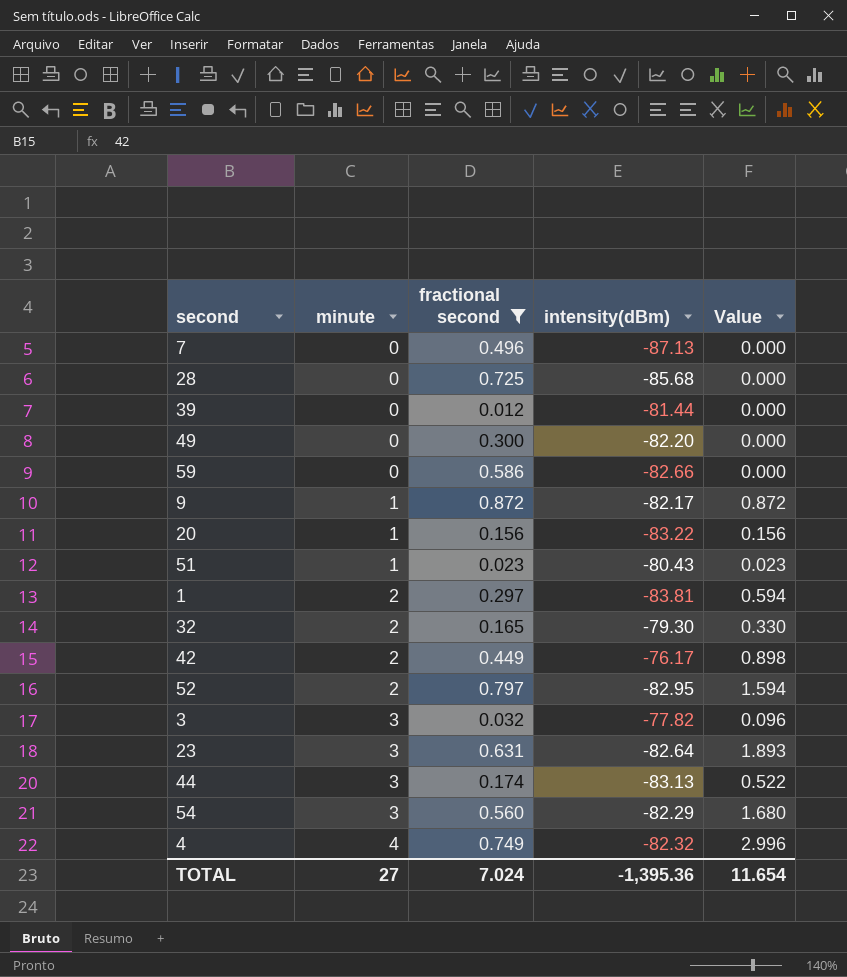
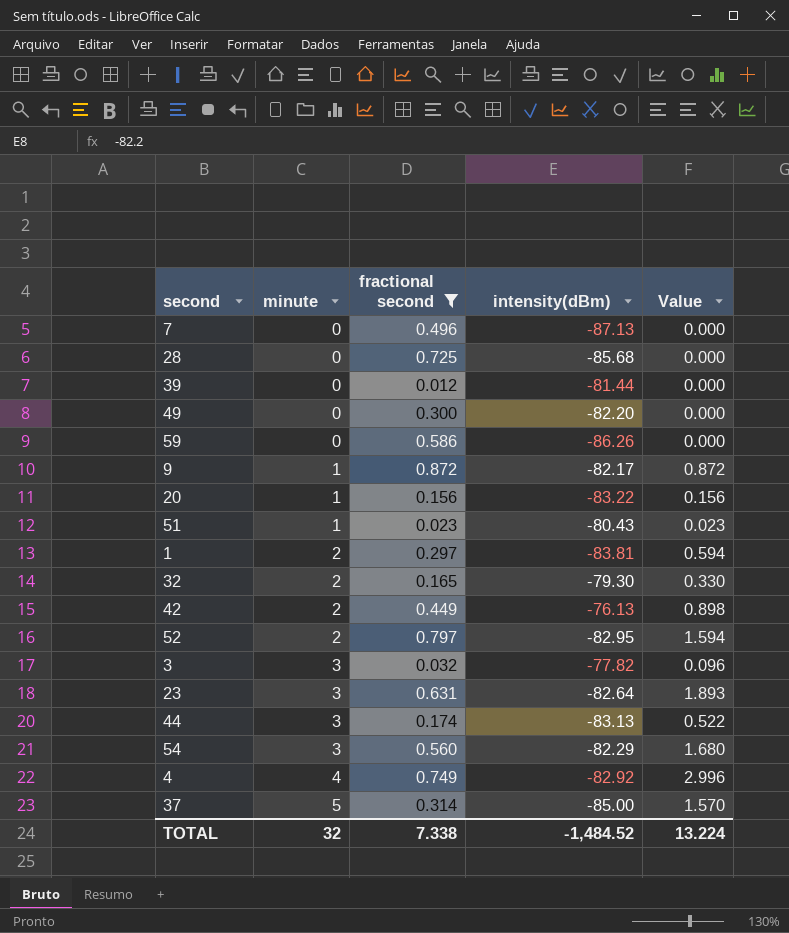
59 | intensity(dBm): -82.66 -> -86.26
42 | intensity(dBm): -76.17 -> -76.13
4 | intensity(dBm): -82.32 -> -82.92
row 37: none -> 5 | 0.314 | -85.00 | 1.570
TOTAL | minute: 27 -> 32
TOTAL | fractional second: 7.024 -> 7.338
TOTAL | intensity(dBm): -1,395.36 -> -1,484.52
TOTAL | Value: 11.654 -> 13.224

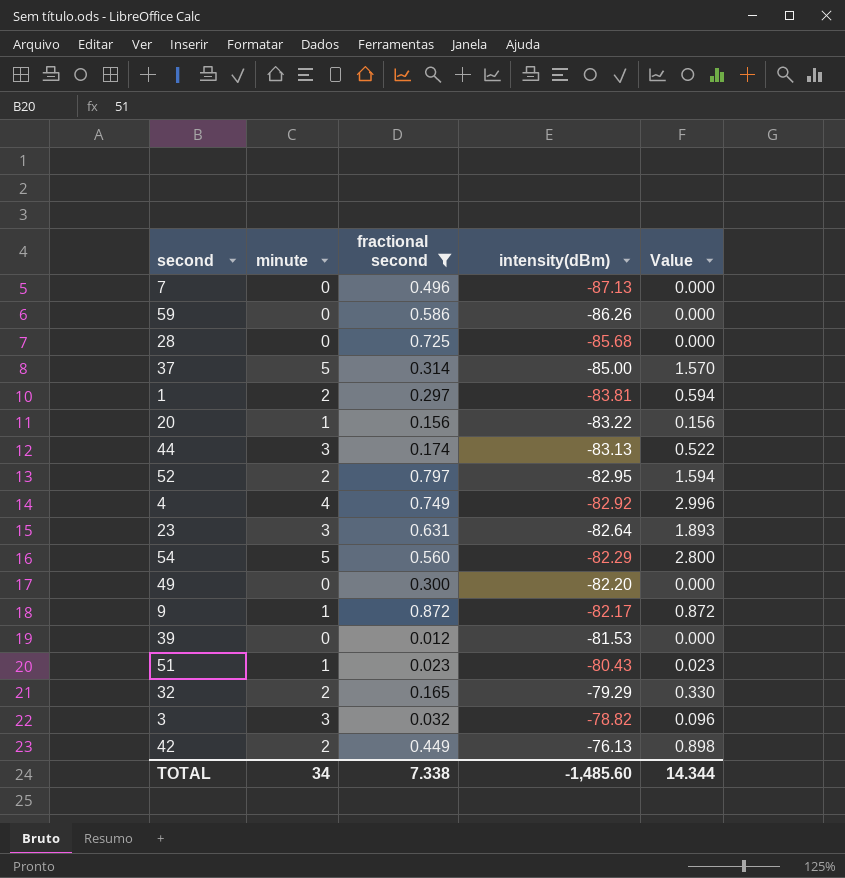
row order: minute ascending -> intensity(dBm) ascending
54 | minute: 3 -> 5
54 | Value: 1.680 -> 2.800
39 | intensity(dBm): -81.44 -> -81.53
32 | intensity(dBm): -79.30 -> -79.29
3 | intensity(dBm): -77.82 -> -78.82
TOTAL | minute: 32 -> 34
TOTAL | intensity(dBm): -1,484.52 -> -1,485.60
TOTAL | Value: 13.224 -> 14.344

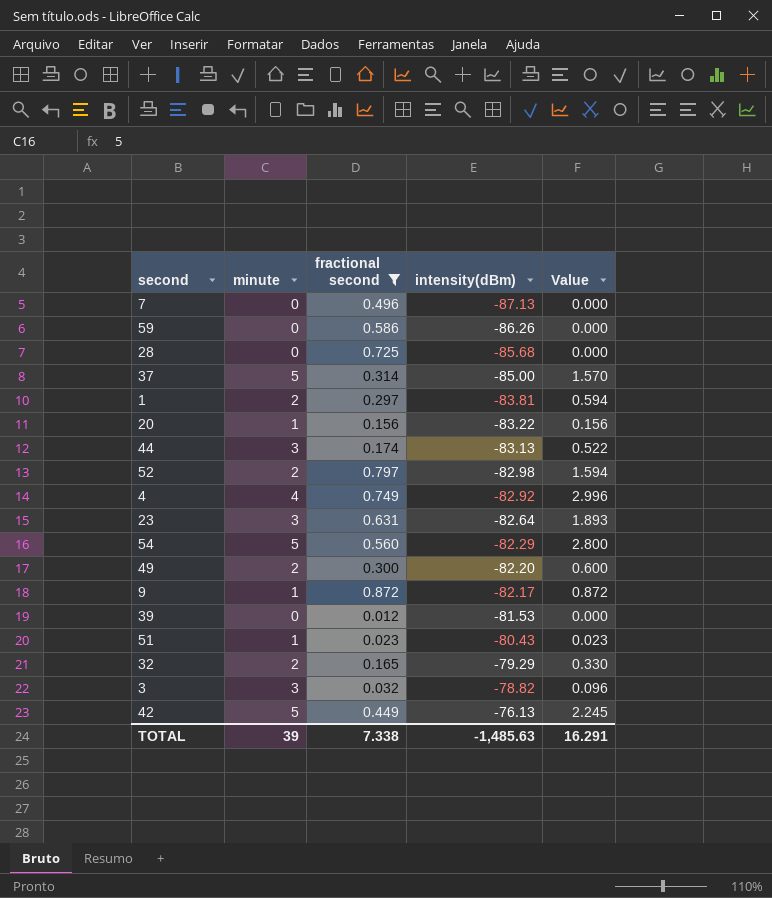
52 | intensity(dBm): -82.95 -> -82.98
49 | minute: 0 -> 2
49 | Value: 0.000 -> 0.600
42 | minute: 2 -> 5
42 | Value: 0.898 -> 2.245
TOTAL | minute: 34 -> 39
TOTAL | intensity(dBm): -1,485.60 -> -1,485.63
TOTAL | Value: 14.344 -> 16.291

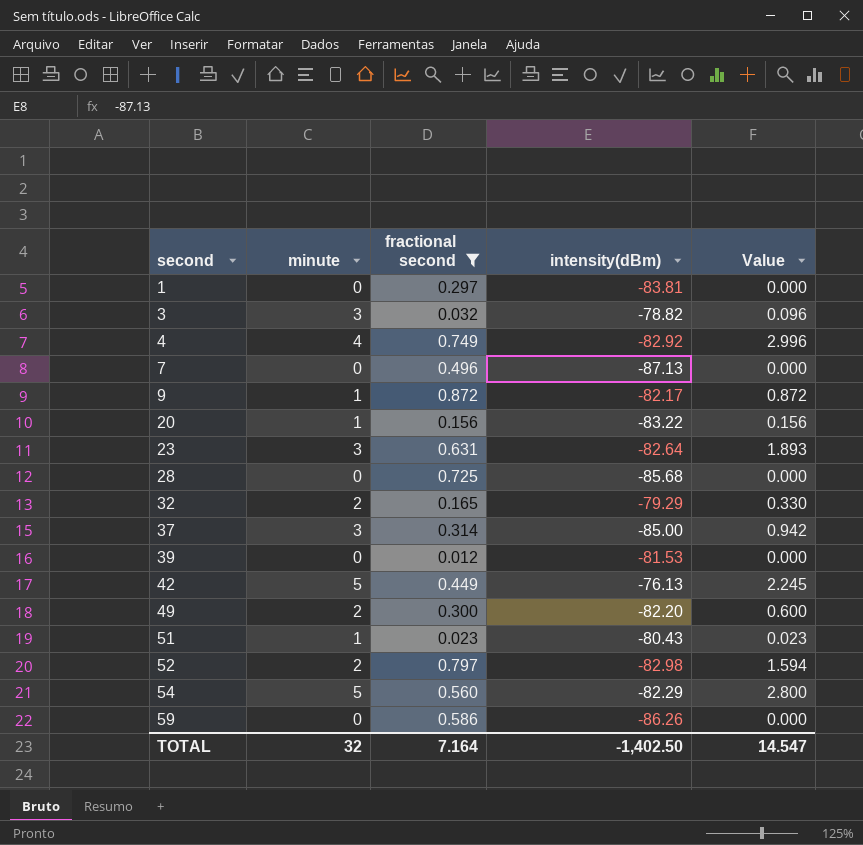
row order: intensity(dBm) ascending -> second ascending
row 44: 3 | 0.174 | -83.13 | 0.522 -> none
1 | minute: 2 -> 0
1 | Value: 0.594 -> 0.000
37 | minute: 5 -> 3
37 | Value: 1.570 -> 0.942
TOTAL | minute: 39 -> 32
TOTAL | fractional second: 7.338 -> 7.164
TOTAL | intensity(dBm): -1,485.63 -> -1,402.50
TOTAL | Value: 16.291 -> 14.547

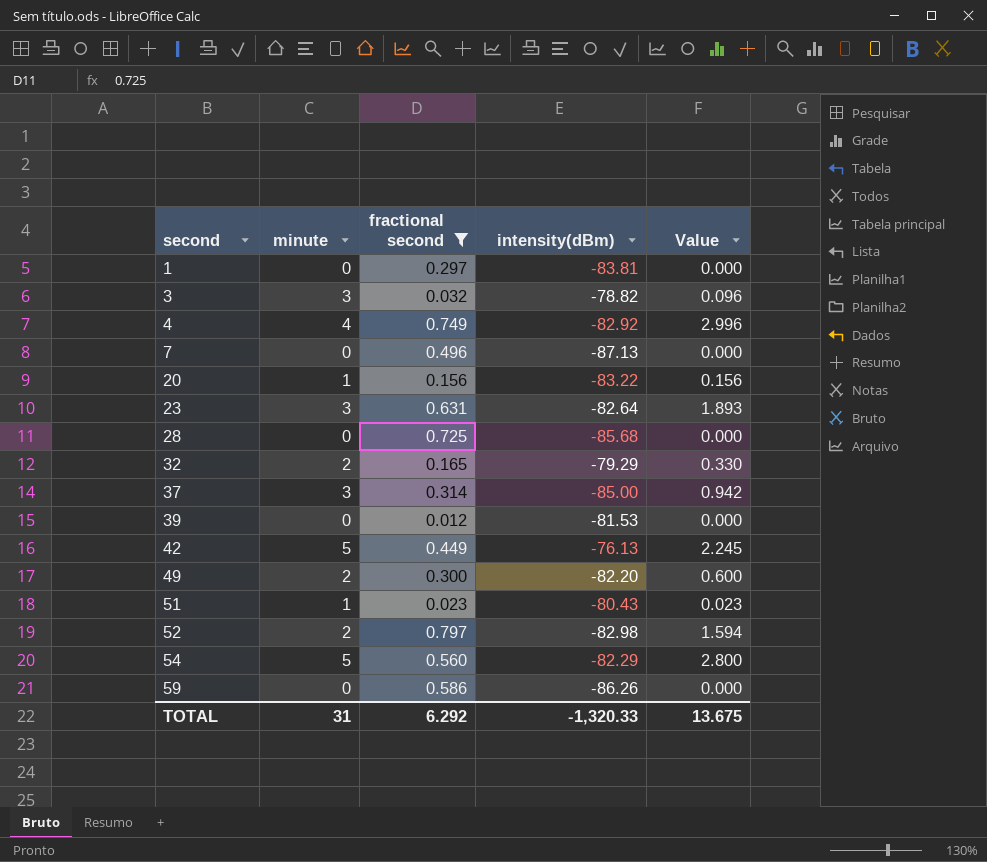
row 9: 1 | 0.872 | -82.17 | 0.872 -> none
TOTAL | minute: 32 -> 31
TOTAL | fractional second: 7.164 -> 6.292
TOTAL | intensity(dBm): -1,402.50 -> -1,320.33
TOTAL | Value: 14.547 -> 13.675

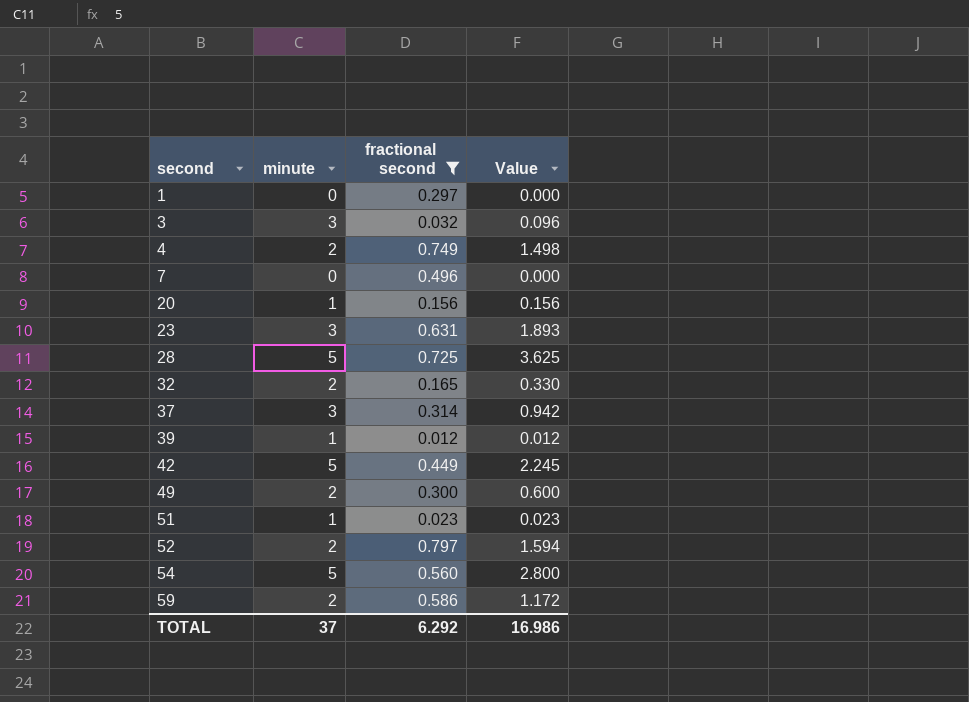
column intensity(dBm) | position: 4 -> none
4 | minute: 4 -> 2
4 | Value: 2.996 -> 1.498
28 | minute: 0 -> 5
28 | Value: 0.000 -> 3.625
39 | minute: 0 -> 1
39 | Value: 0.000 -> 0.012
59 | minute: 0 -> 2
59 | Value: 0.000 -> 1.172
TOTAL | minute: 31 -> 37
TOTAL | Value: 13.675 -> 16.986

